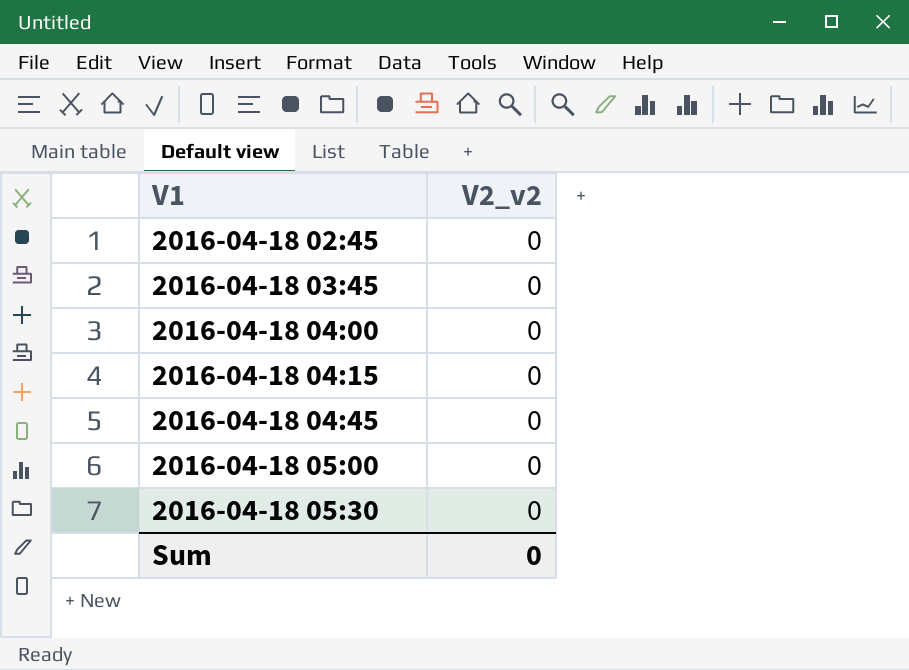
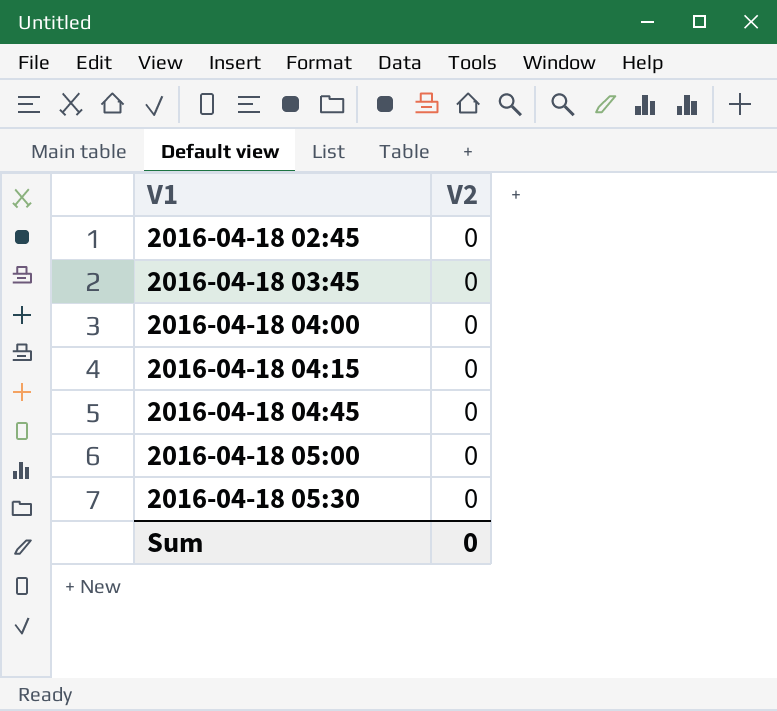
column name: V2_v2 -> V2

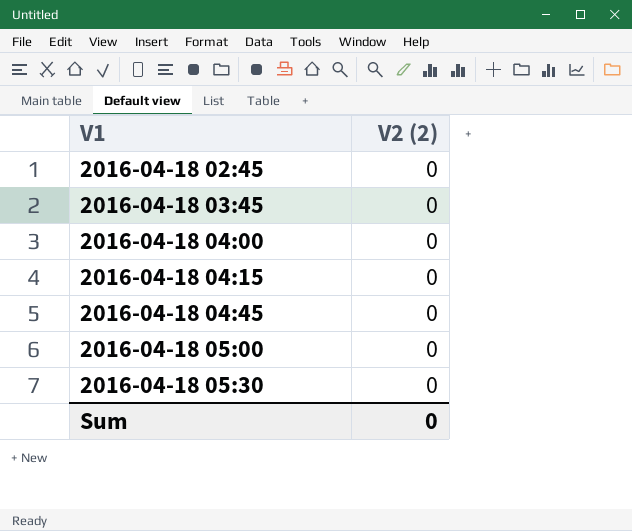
column name: V2 -> V2 (2)

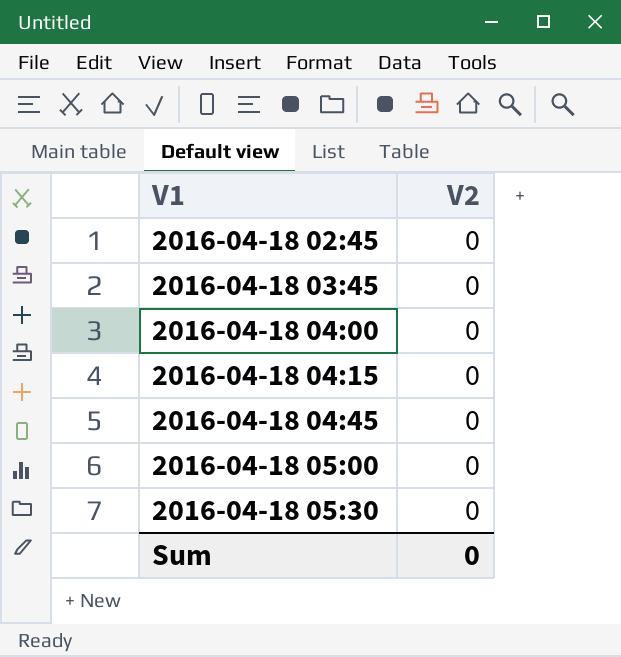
column name: V2 (2) -> V2

